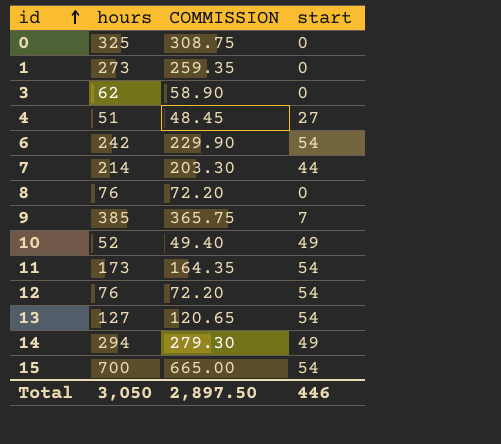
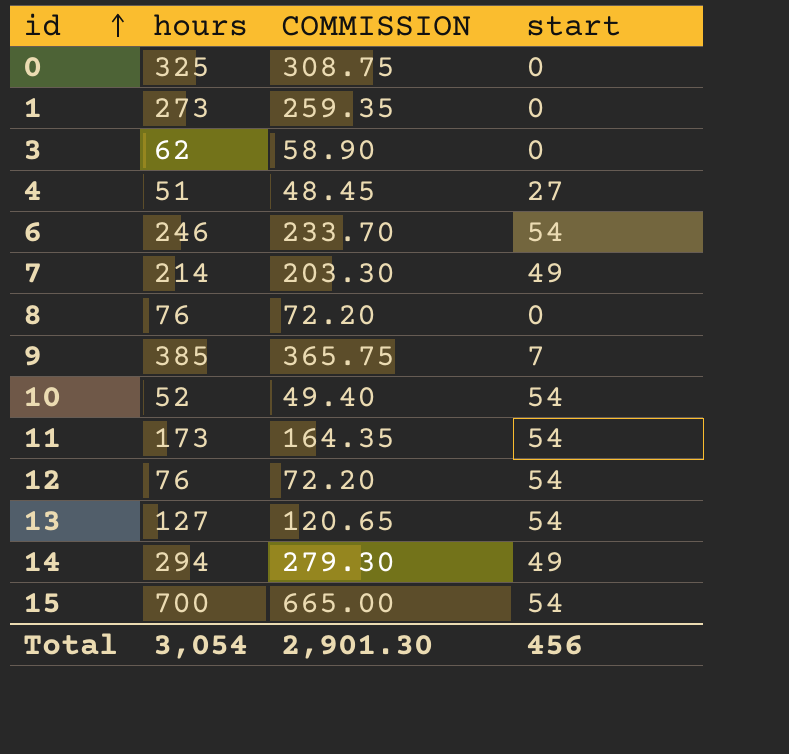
6 | hours: 242 -> 246
6 | COMMISSION: 229.90 -> 233.70
7 | start: 44 -> 49
10 | start: 49 -> 54
Total | hours: 3,050 -> 3,054
Total | COMMISSION: 2,897.50 -> 2,901.30
Total | start: 446 -> 456

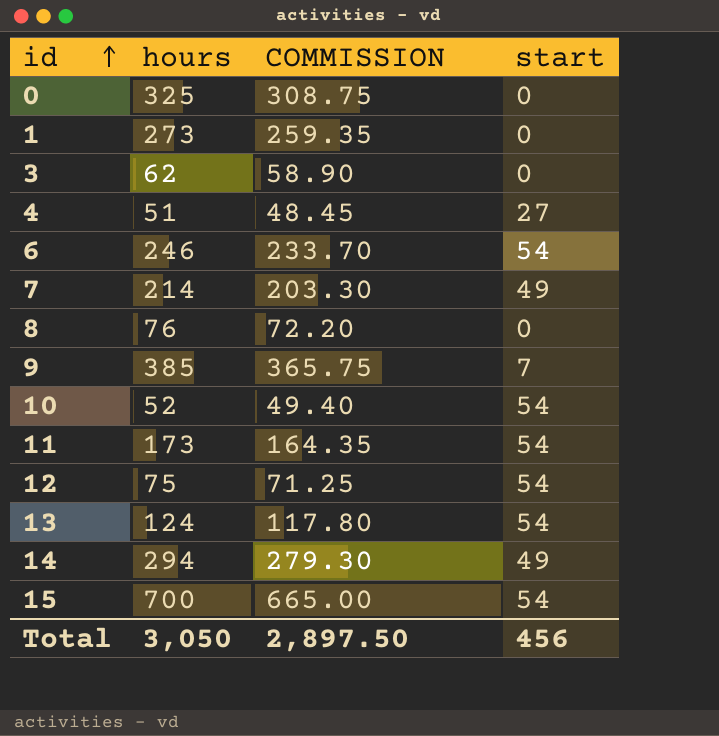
12 | hours: 76 -> 75
12 | COMMISSION: 72.20 -> 71.25
13 | hours: 127 -> 124
13 | COMMISSION: 120.65 -> 117.80
Total | hours: 3,054 -> 3,050
Total | COMMISSION: 2,901.30 -> 2,897.50

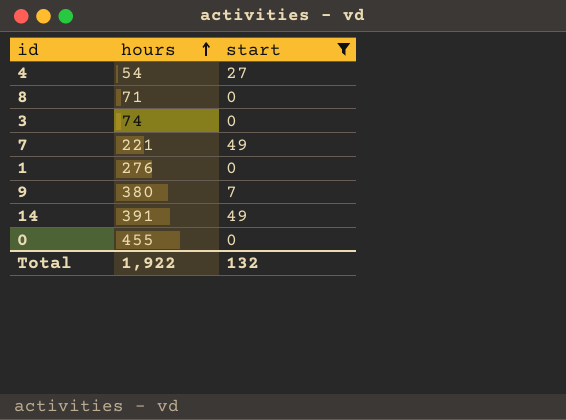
filter: none -> start != 54
row order: id ascending -> hours ascending
column COMMISSION | formula: [hours] * 0.95 -> none
4 | hours: 51 -> 54
8 | hours: 76 -> 71
3 | hours: 62 -> 74
7 | hours: 214 -> 221
1 | hours: 273 -> 276
9 | hours: 385 -> 380
14 | hours: 294 -> 391
0 | hours: 325 -> 455
Total | hours: 3,050 -> 1,922
Total | start: 456 -> 132

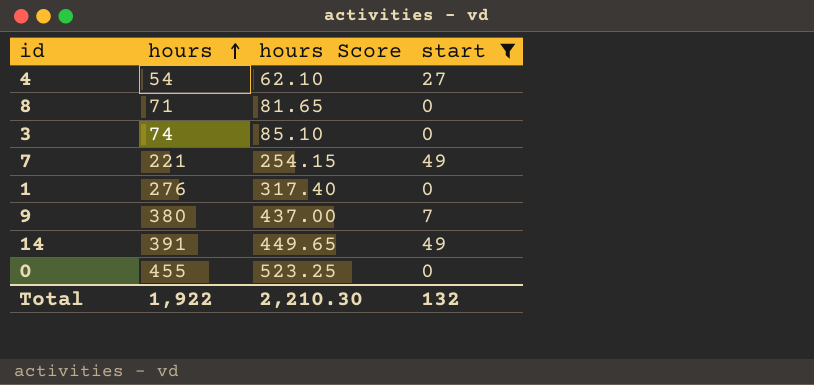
column hours Score | formula: none -> [hours] * 1.15

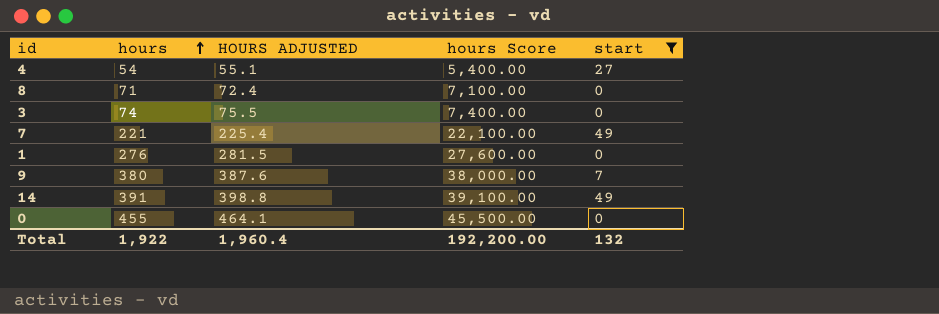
column HOURS ADJUSTED | formula: none -> [hours] * 1.02
column hours Score | formula: [hours] * 1.15 -> [hours] * 100
Total | hours Score: 2,210.30 -> 192,200.00

